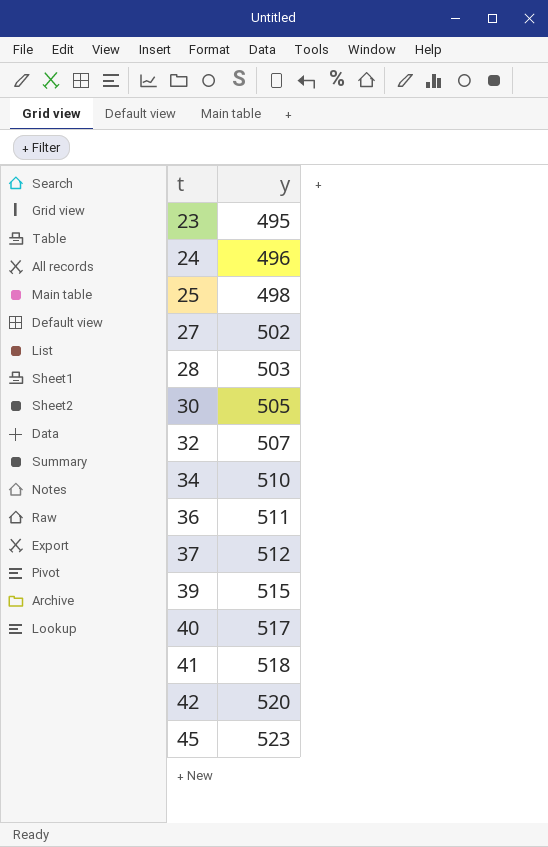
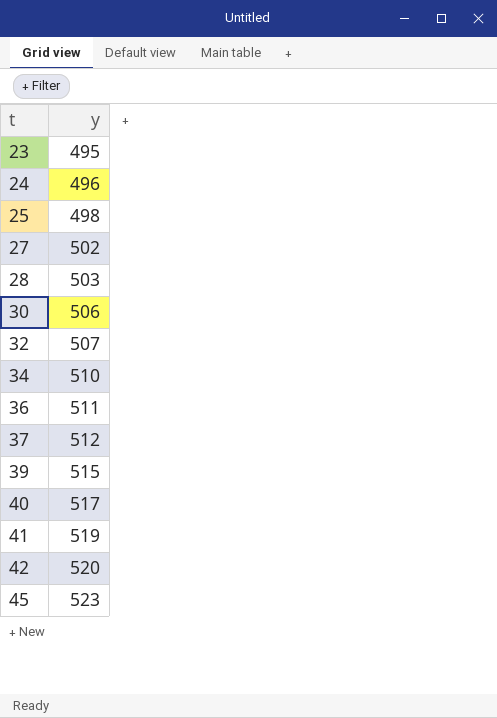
30 | y: 505 -> 506
41 | y: 518 -> 519

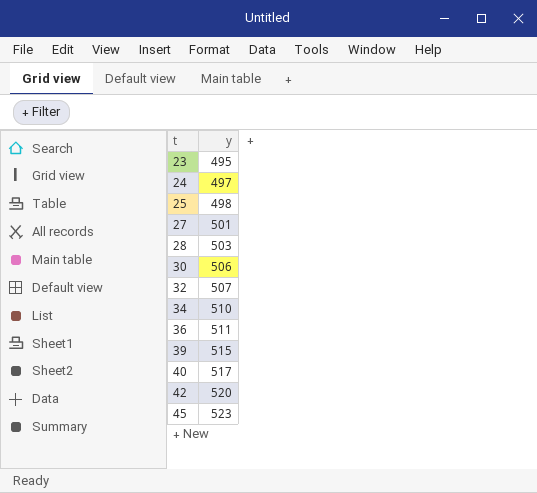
row 37: 512 -> none
row 41: 519 -> none
24 | y: 496 -> 497
27 | y: 502 -> 501

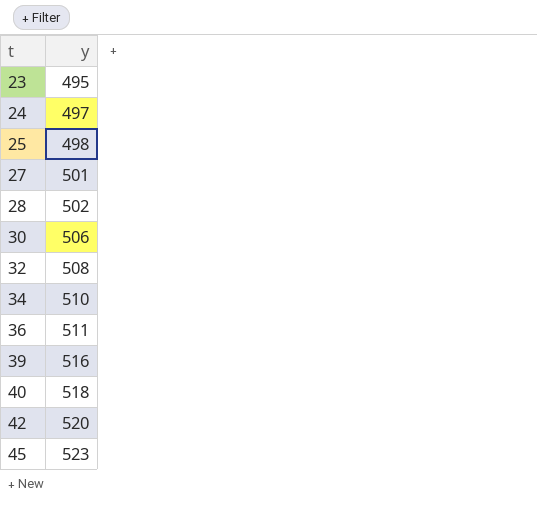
28 | y: 503 -> 502
32 | y: 507 -> 508
39 | y: 515 -> 516
40 | y: 517 -> 518

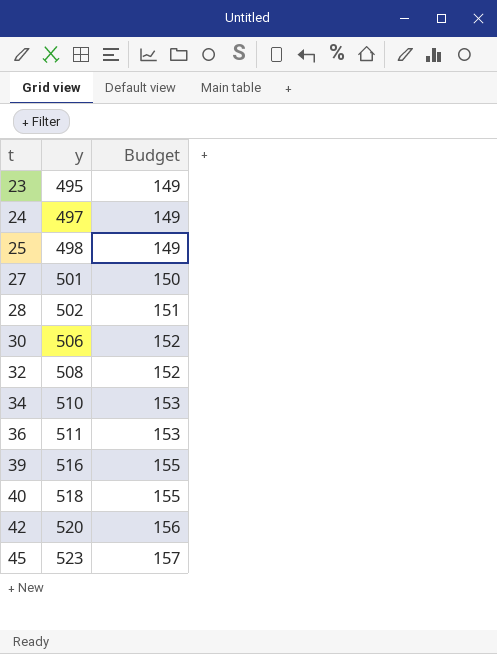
column Budget | formula: none -> [y] * 0.3

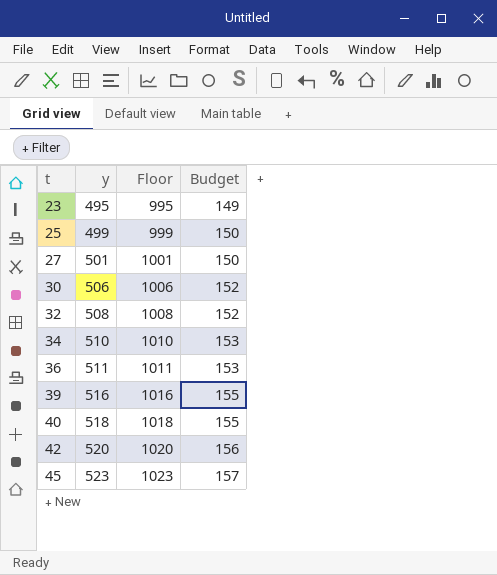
column Floor | formula: none -> [y] + 500
row 24: 497 | 149 -> none
row 28: 502 | 151 -> none
25 | y: 498 -> 499
25 | Budget: 149 -> 150

